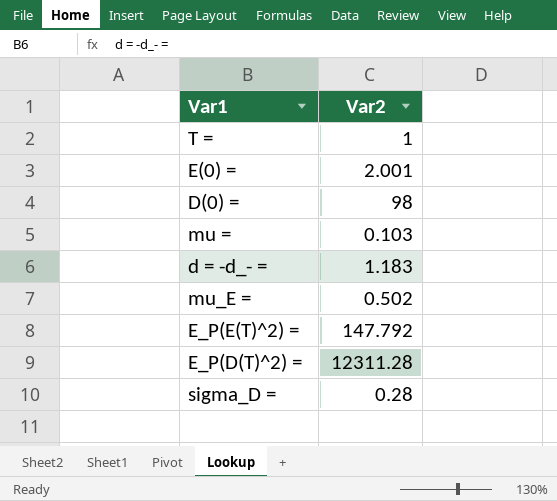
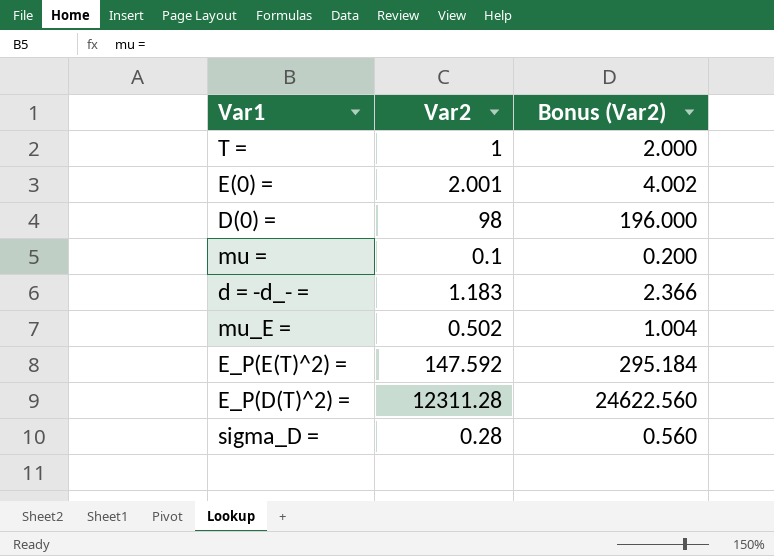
column Bonus (Var2) | formula: none -> [Var2] * 2
mu = | Var2: 0.103 -> 0.1
E_P(E(T)^2) = | Var2: 147.792 -> 147.592

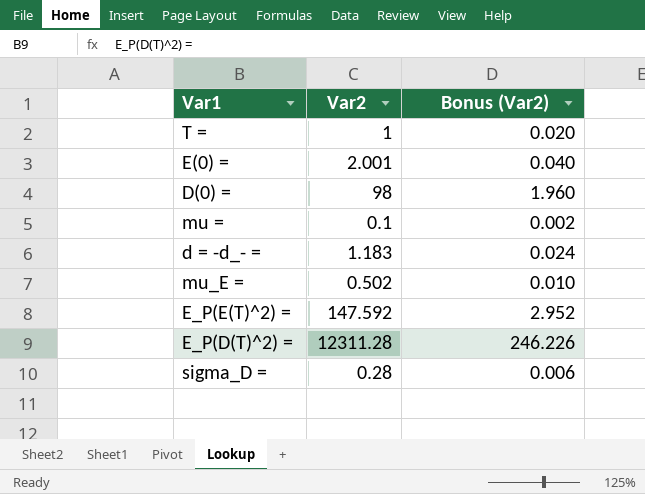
column Bonus (Var2) | formula: [Var2] * 2 -> [Var2] * 0.02

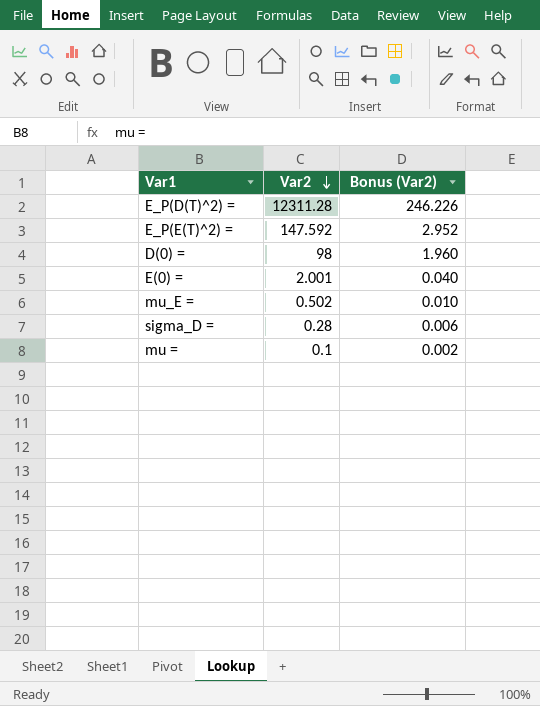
row order: none -> Var2 descending
row T =: 1 | 0.020 -> none
row d = -d_- =: 1.183 | 0.024 -> none

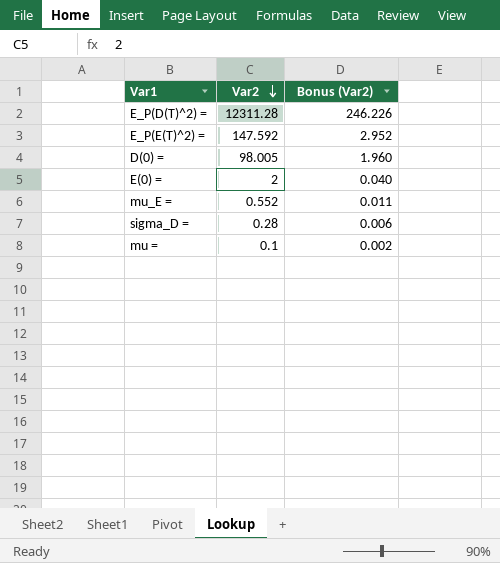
D(0) = | Var2: 98 -> 98.005
E(0) = | Var2: 2.001 -> 2
mu_E = | Var2: 0.502 -> 0.552
mu_E = | Bonus (Var2): 0.010 -> 0.011

